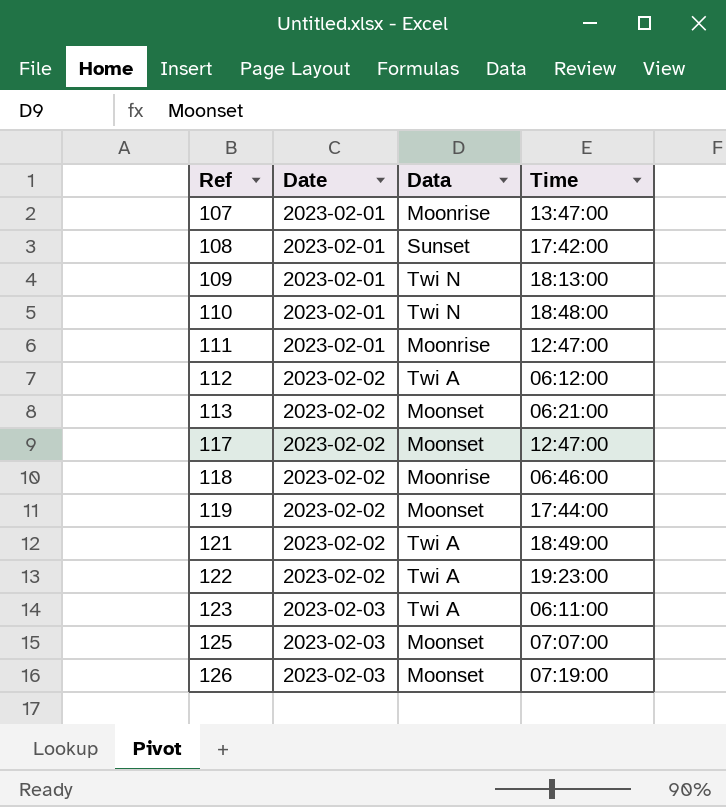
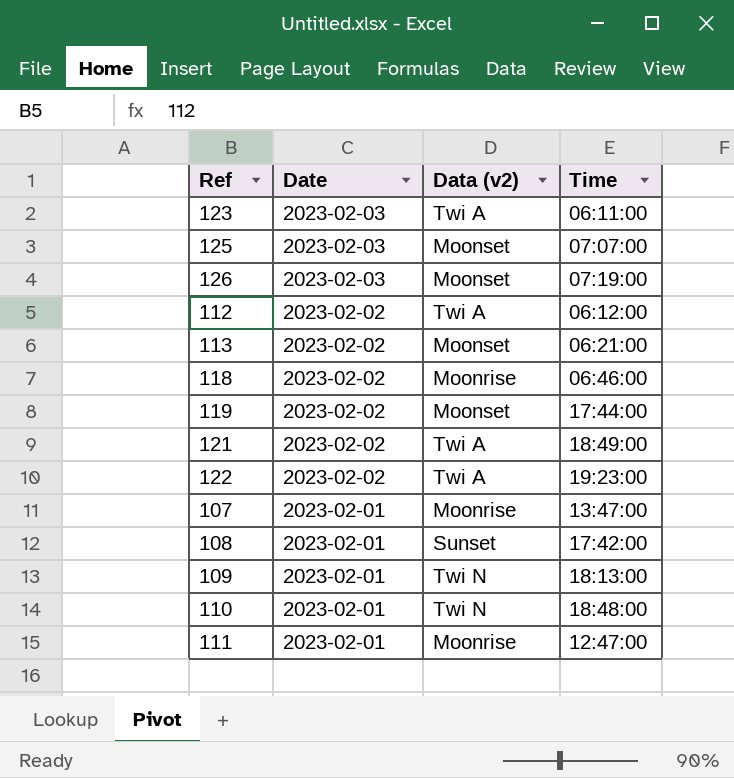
row order: Ref ascending -> Date descending
column name: Data -> Data (v2)
row 117: 2023-02-02 | Moonset | 12:47:00 -> none

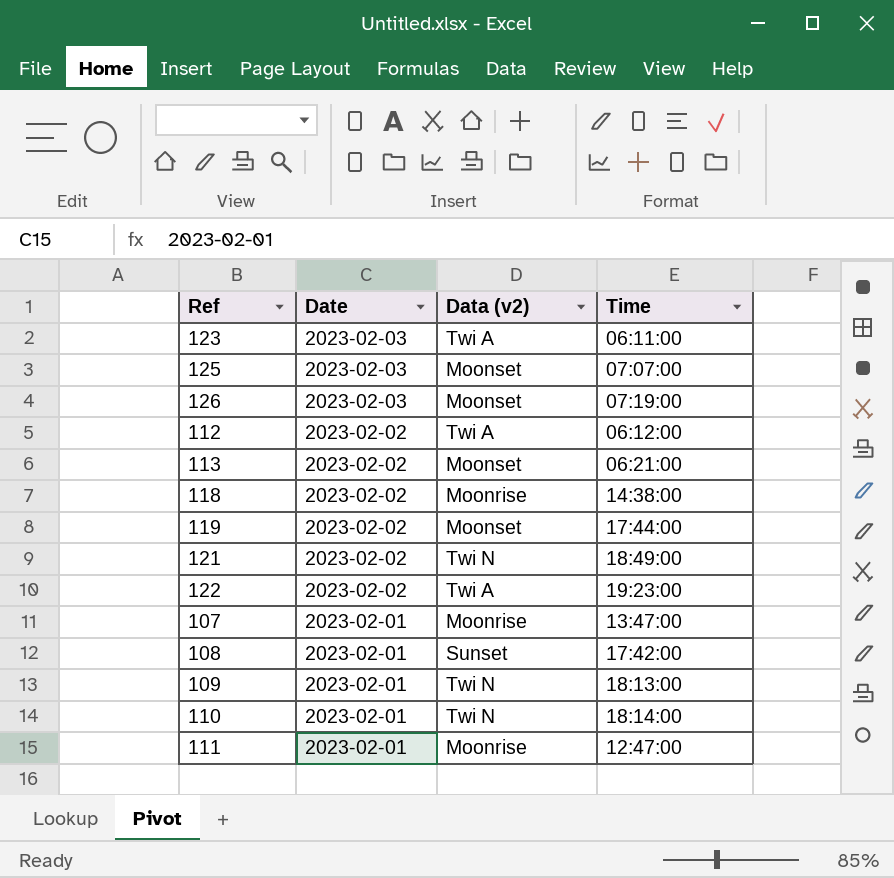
118 | Time: 06:46:00 -> 14:38:00
121 | Data (v2): Twi A -> Twi N
110 | Time: 18:48:00 -> 18:14:00

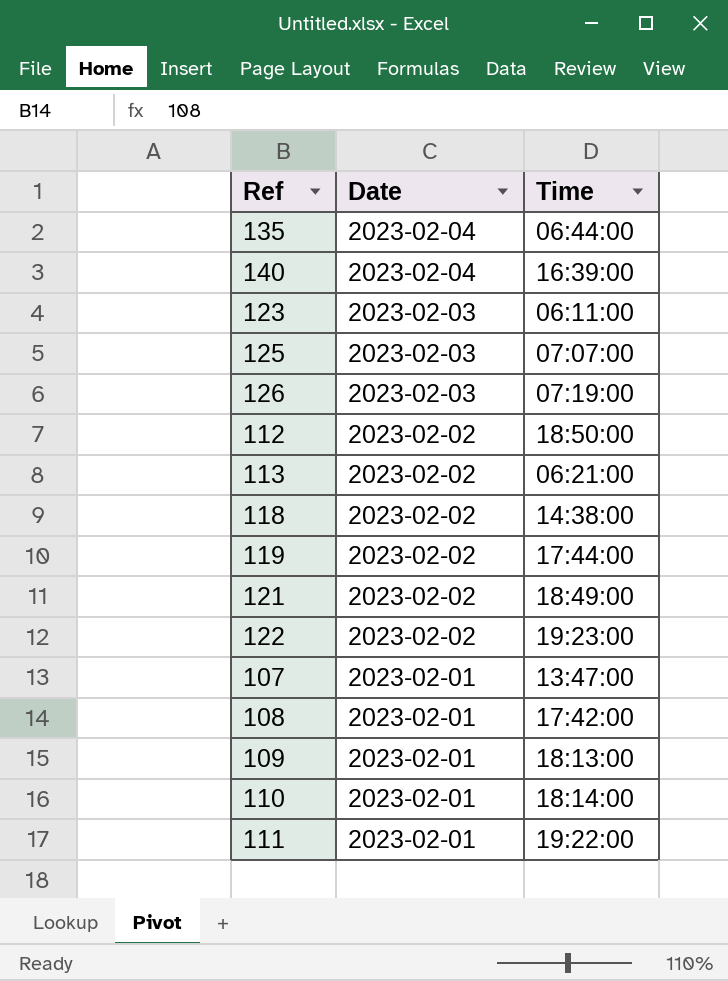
column Data (v2) | position: 3 -> none
row 135: none -> 2023-02-04 | 06:44:00
row 140: none -> 2023-02-04 | 16:39:00
112 | Time: 06:12:00 -> 18:50:00
111 | Time: 12:47:00 -> 19:22:00

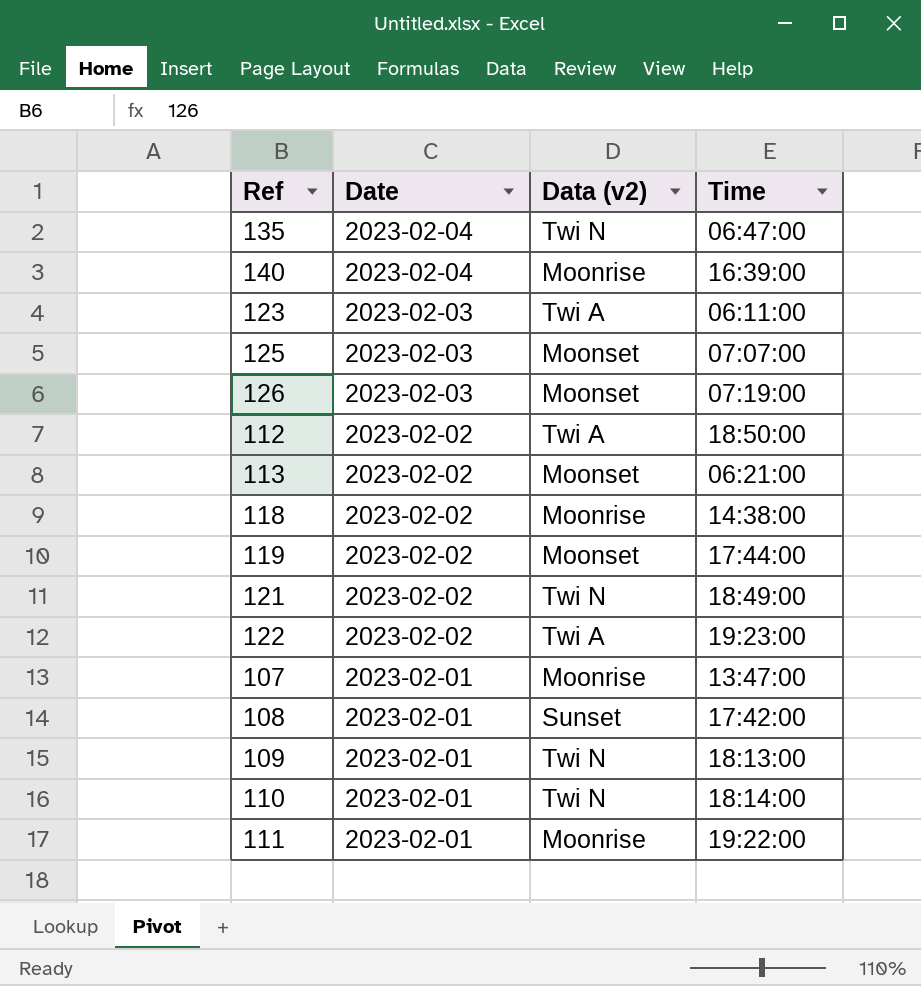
column Data (v2) | position: none -> 3
135 | Time: 06:44:00 -> 06:47:00

